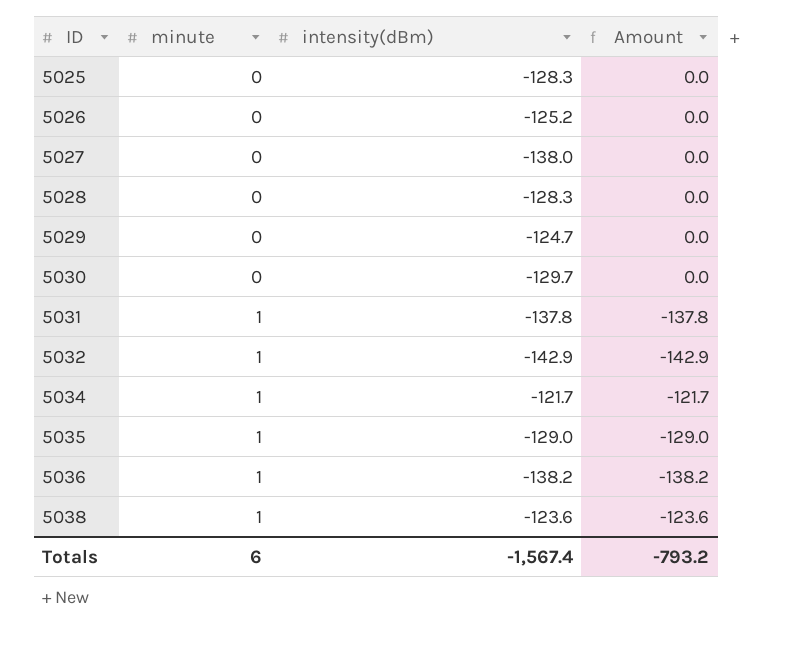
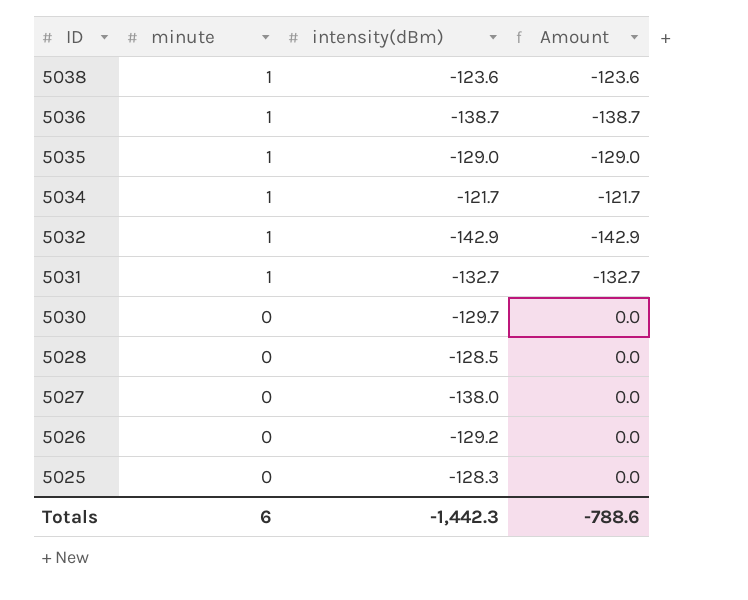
row order: ID ascending -> ID descending
row 5029: 0 | -124.7 | 0.0 -> none
5036 | intensity(dBm): -138.2 -> -138.7
5036 | Amount: -138.2 -> -138.7
5031 | intensity(dBm): -137.8 -> -132.7
5031 | Amount: -137.8 -> -132.7
5028 | intensity(dBm): -128.3 -> -128.5
5026 | intensity(dBm): -125.2 -> -129.2
Totals | intensity(dBm): -1,567.4 -> -1,442.3
Totals | Amount: -793.2 -> -788.6

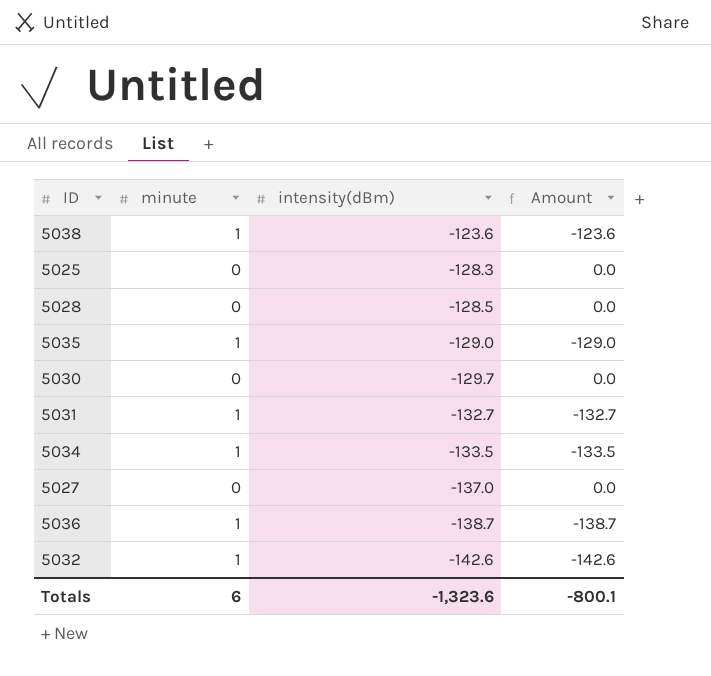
row order: ID descending -> intensity(dBm) descending
row 5026: 0 | -129.2 | 0.0 -> none
5034 | intensity(dBm): -121.7 -> -133.5
5034 | Amount: -121.7 -> -133.5
5027 | intensity(dBm): -138.0 -> -137.0
5032 | intensity(dBm): -142.9 -> -142.6
5032 | Amount: -142.9 -> -142.6
Totals | intensity(dBm): -1,442.3 -> -1,323.6
Totals | Amount: -788.6 -> -800.1

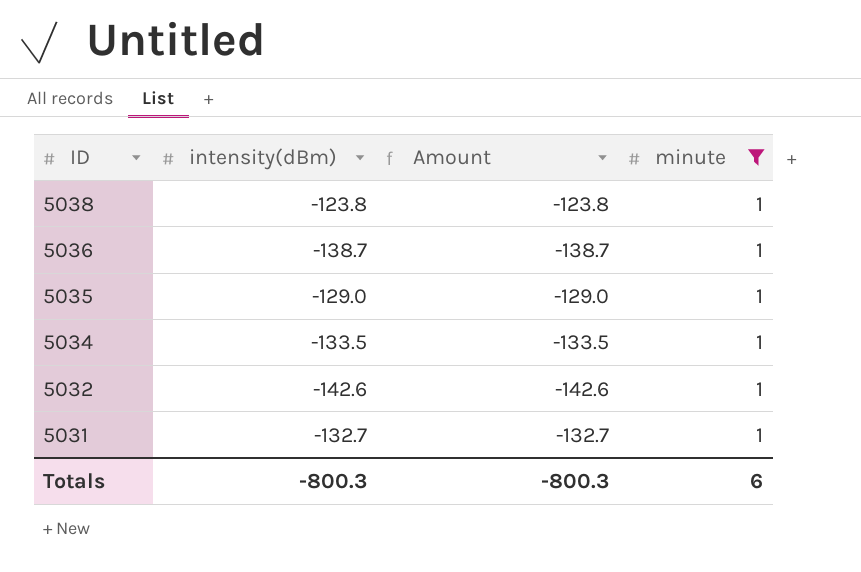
filter: none -> minute = 1
row order: intensity(dBm) descending -> ID descending
column minute | position: 2 -> 4
5038 | intensity(dBm): -123.6 -> -123.8
5038 | Amount: -123.6 -> -123.8
Totals | intensity(dBm): -1,323.6 -> -800.3
Totals | Amount: -800.1 -> -800.3

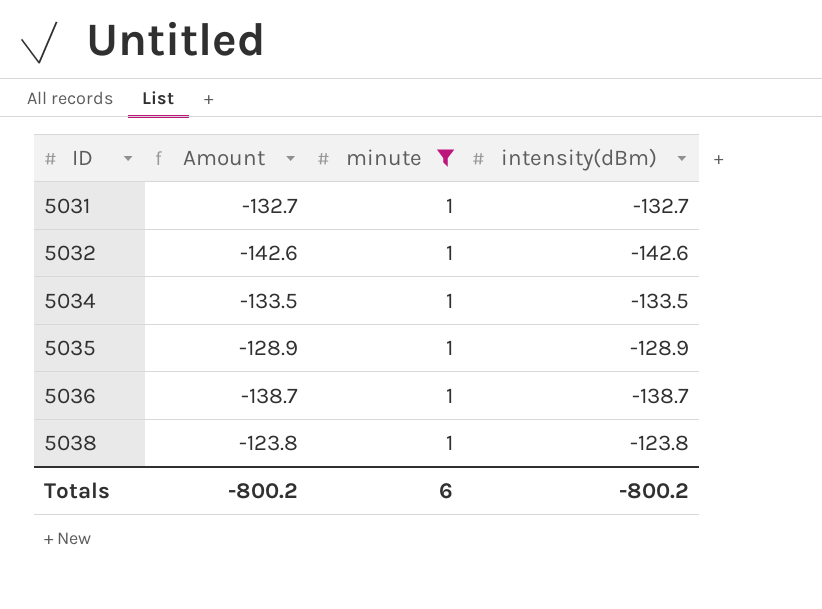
row order: ID descending -> ID ascending
column intensity(dBm) | position: 2 -> 4
5035 | Amount: -129.0 -> -128.9
5035 | intensity(dBm): -129.0 -> -128.9
Totals | Amount: -800.3 -> -800.2
Totals | intensity(dBm): -800.3 -> -800.2

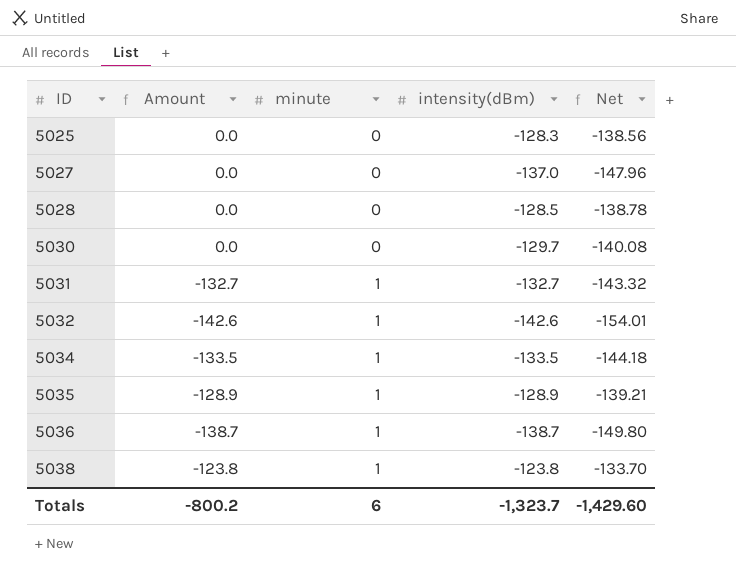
filter: minute = 1 -> none
column Net | formula: none -> [intensity(dBm)] * 1.08
Totals | intensity(dBm): -800.2 -> -1,323.7

